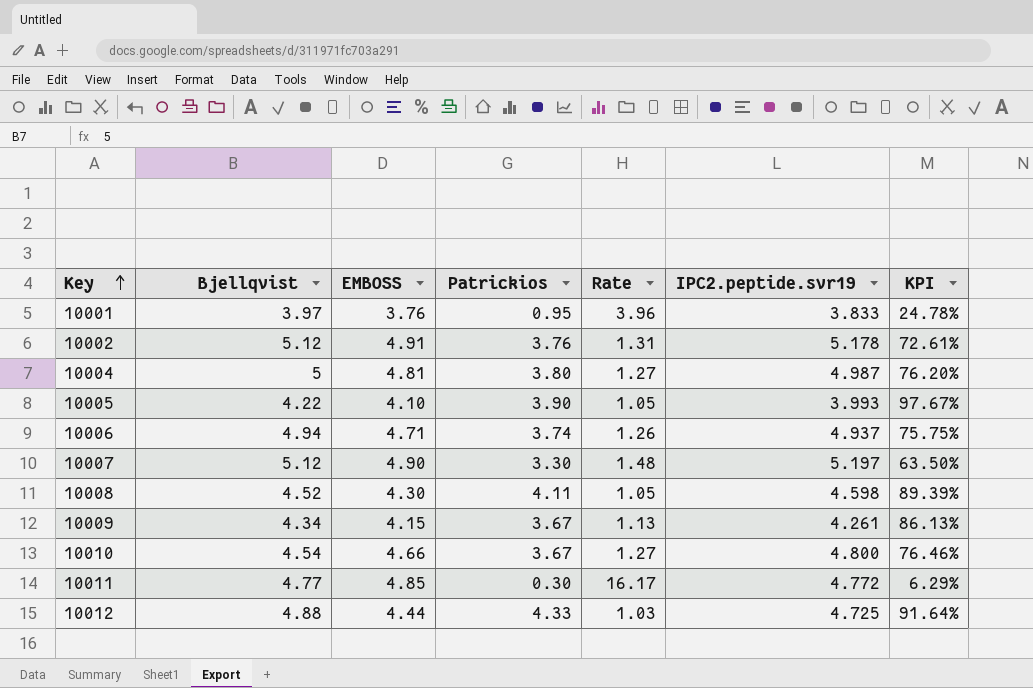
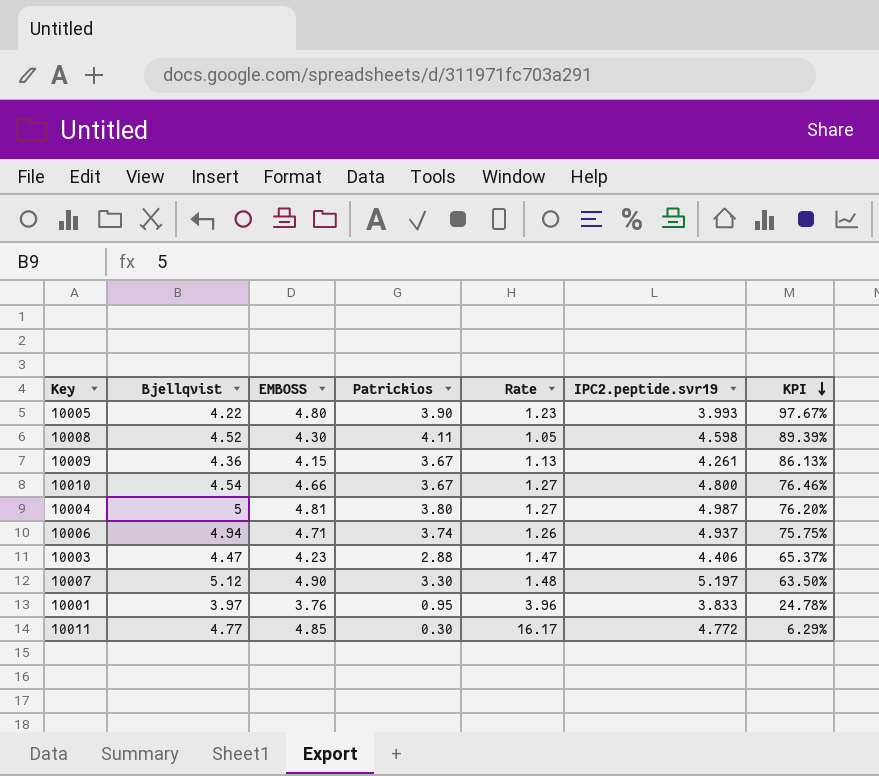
row order: Key ascending -> KPI descending
row 10002: 5.12 | 4.91 | 3.76 | 1.31 | 5.178 | 72.61% -> none
row 10012: 4.88 | 4.44 | 4.33 | 1.03 | 4.725 | 91.64% -> none
10005 | EMBOSS: 4.10 -> 4.80
10005 | Rate: 1.05 -> 1.23
10009 | Bjellqvist: 4.34 -> 4.36
row 10003: none -> 4.47 | 4.23 | 2.88 | 1.47 | 4.406 | 65.37%

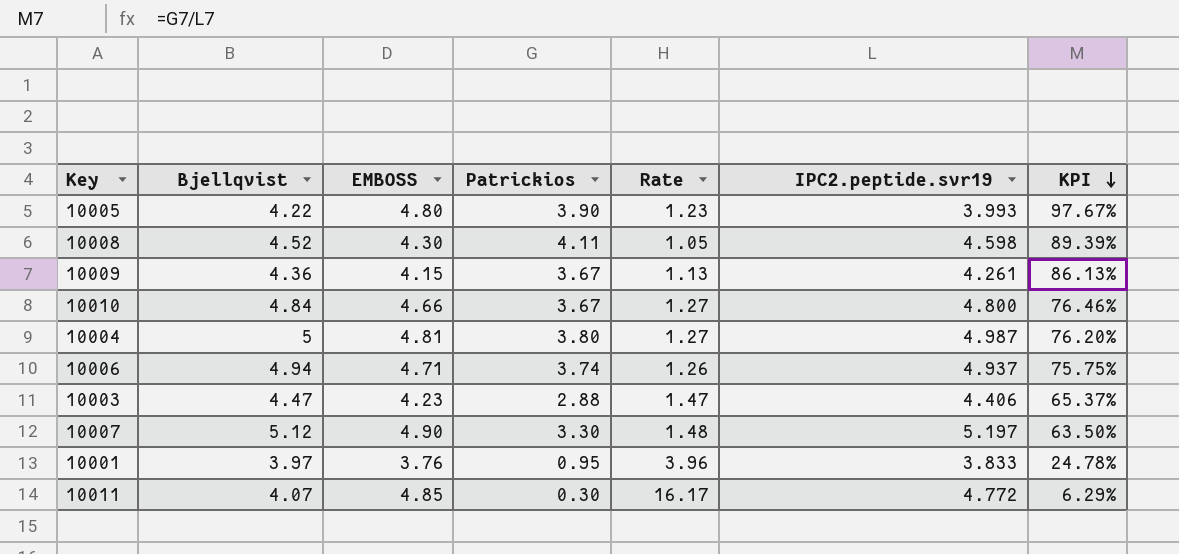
10010 | Bjellqvist: 4.54 -> 4.84
10011 | Bjellqvist: 4.77 -> 4.07

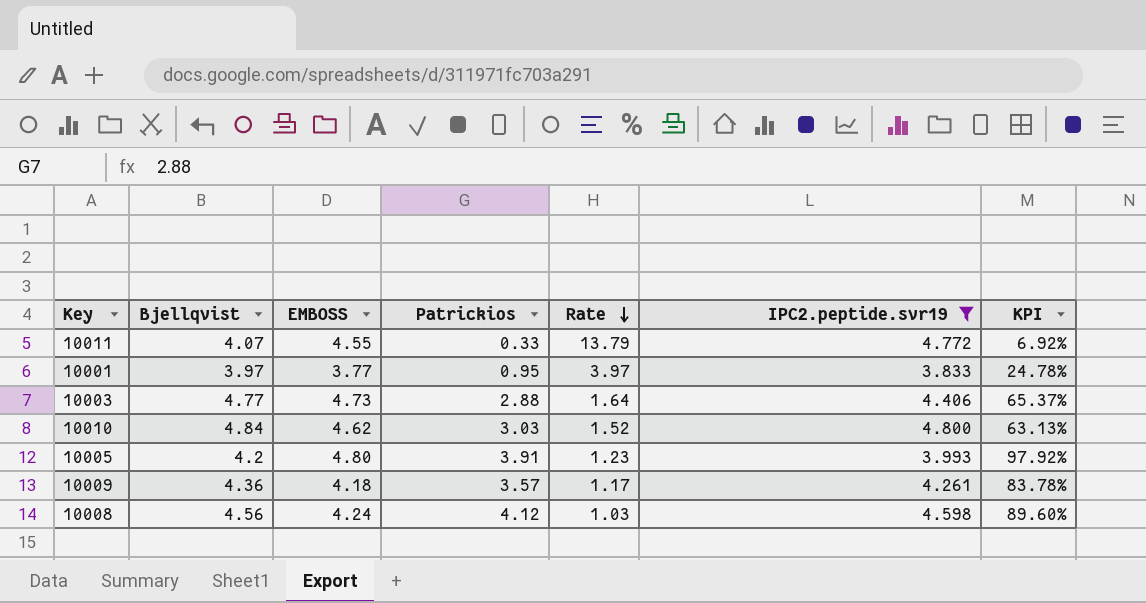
filter: none -> IPC2.peptide.svr19 <= 4.800
row order: KPI descending -> Rate descending
10011 | EMBOSS: 4.85 -> 4.55
10011 | Patrickios: 0.30 -> 0.33
10011 | Rate: 16.17 -> 13.79
10011 | KPI: 6.29% -> 6.92%
10001 | EMBOSS: 3.76 -> 3.77
10001 | Rate: 3.96 -> 3.97
10003 | Bjellqvist: 4.47 -> 4.77
10003 | EMBOSS: 4.23 -> 4.73
10003 | Rate: 1.47 -> 1.64
10010 | EMBOSS: 4.66 -> 4.62
10010 | Patrickios: 3.67 -> 3.03
10010 | Rate: 1.27 -> 1.52
10010 | KPI: 76.46% -> 63.13%
10005 | Bjellqvist: 4.22 -> 4.2
10005 | Patrickios: 3.90 -> 3.91
10005 | KPI: 97.67% -> 97.92%
10009 | EMBOSS: 4.15 -> 4.18
10009 | Patrickios: 3.67 -> 3.57
10009 | Rate: 1.13 -> 1.17
10009 | KPI: 86.13% -> 83.78%
10008 | Bjellqvist: 4.52 -> 4.56
10008 | EMBOSS: 4.30 -> 4.24
10008 | Patrickios: 4.11 -> 4.12
10008 | Rate: 1.05 -> 1.03
10008 | KPI: 89.39% -> 89.60%

